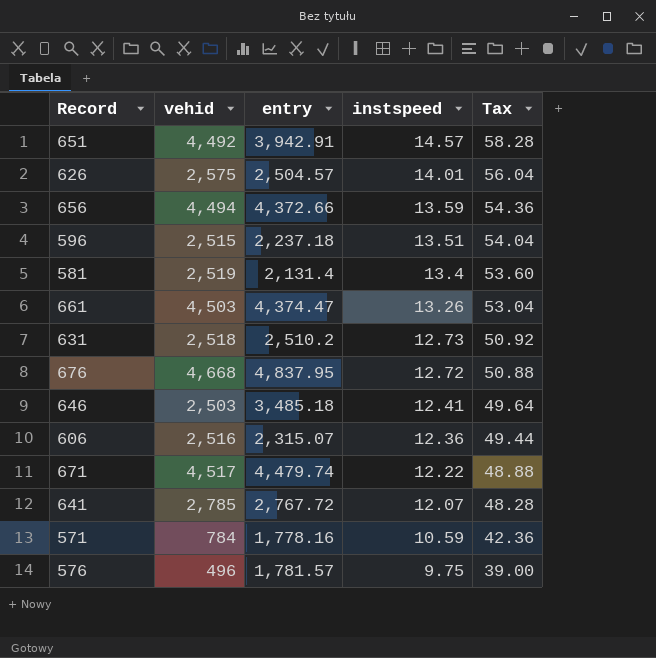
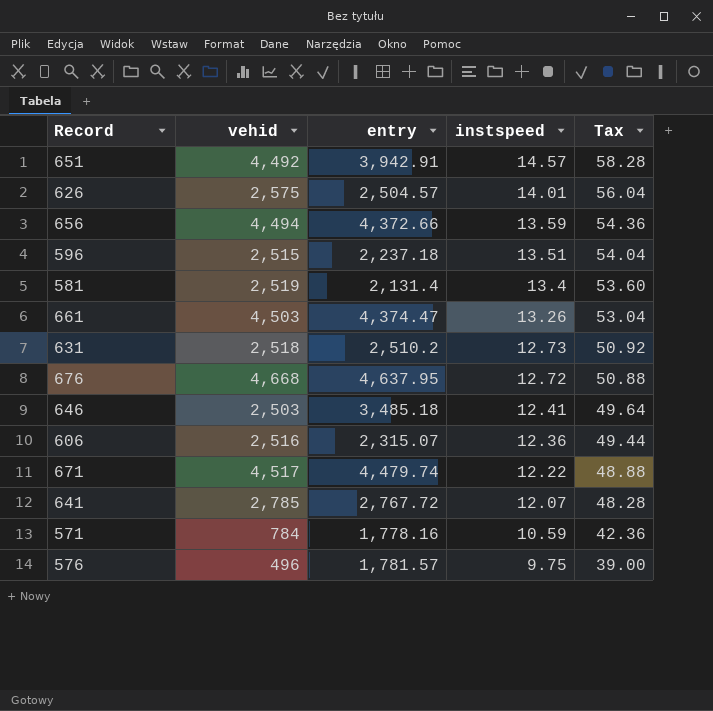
676 | entry: 4,837.95 -> 4,637.95

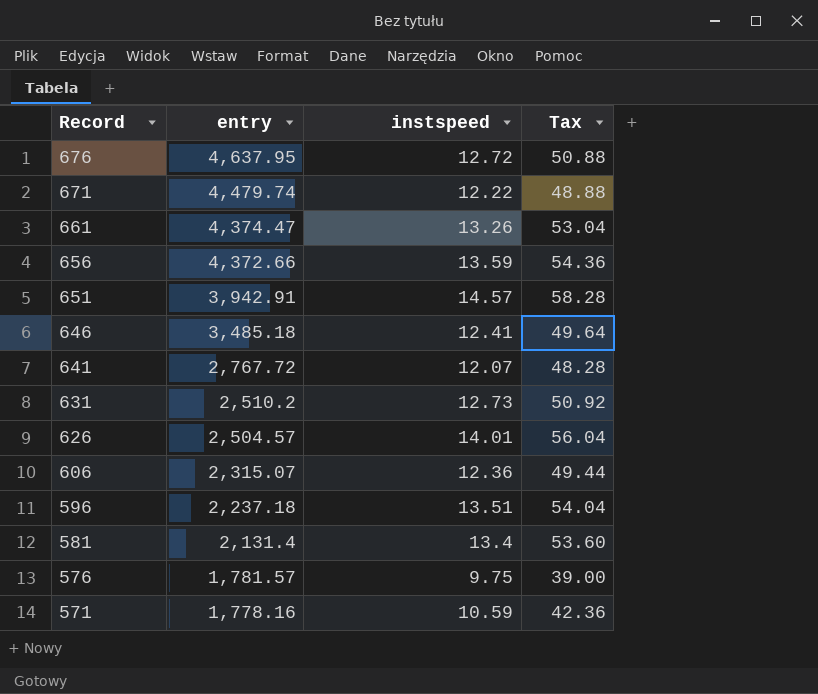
row order: instspeed descending -> Record descending
column vehid | position: 2 -> none

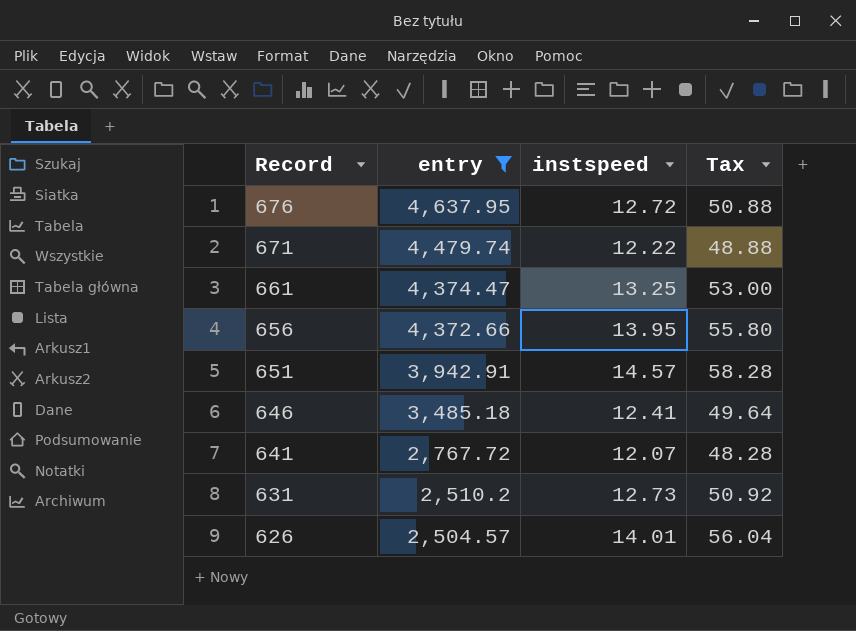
filter: none -> entry >= 2,504.57
661 | instspeed: 13.26 -> 13.25
661 | Tax: 53.04 -> 53.00
656 | instspeed: 13.59 -> 13.95
656 | Tax: 54.36 -> 55.80

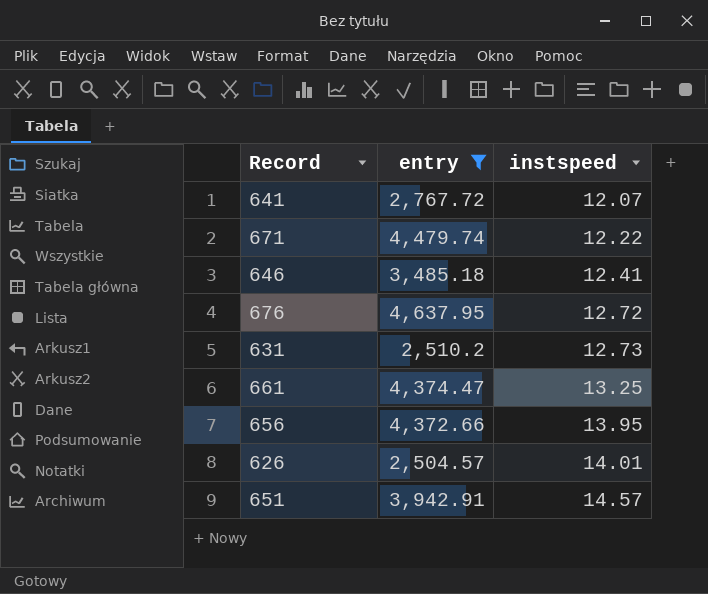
row order: Record descending -> instspeed ascending
column Tax | formula: [instspeed] * 4 -> none

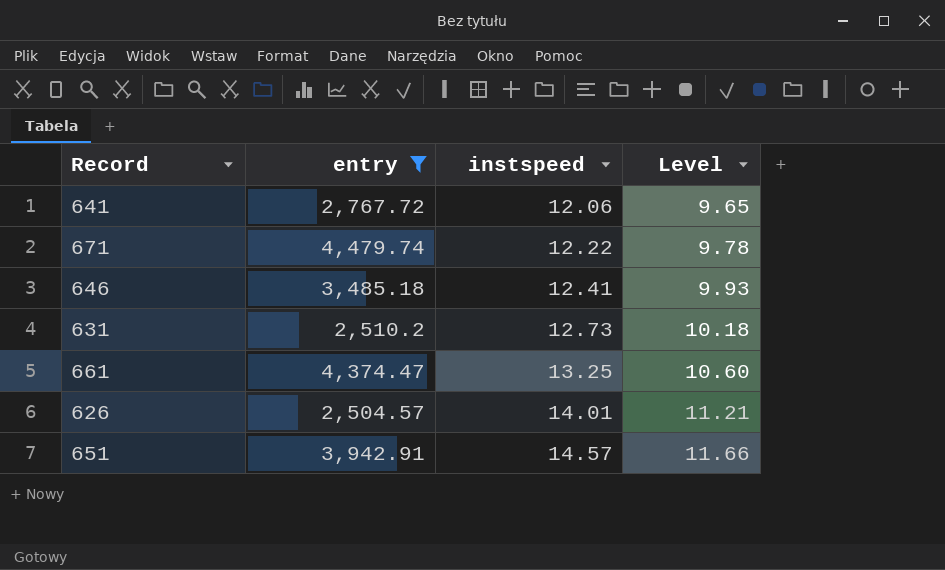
column Level | formula: none -> [instspeed] * 0.8
row 676: 4,637.95 | 12.72 -> none
row 656: 4,372.66 | 13.95 -> none
641 | instspeed: 12.07 -> 12.06

